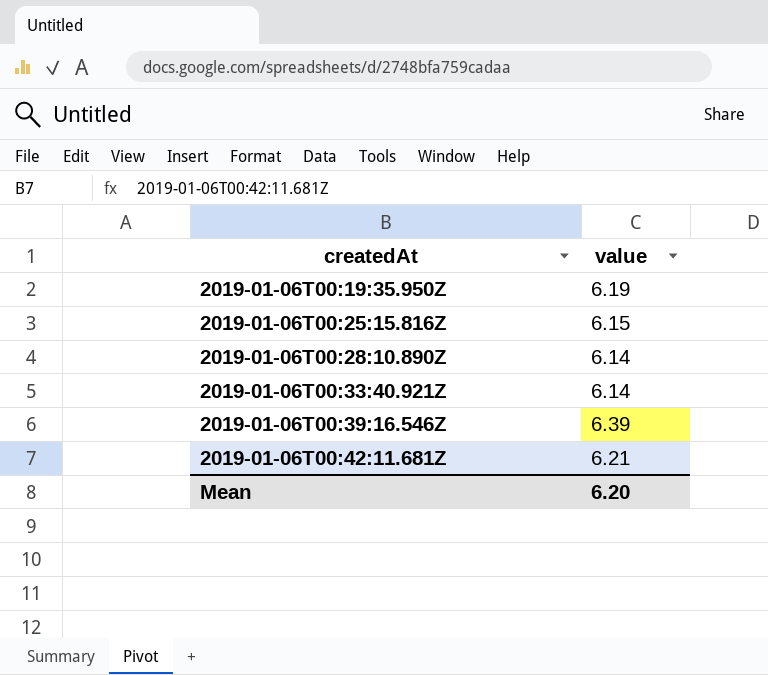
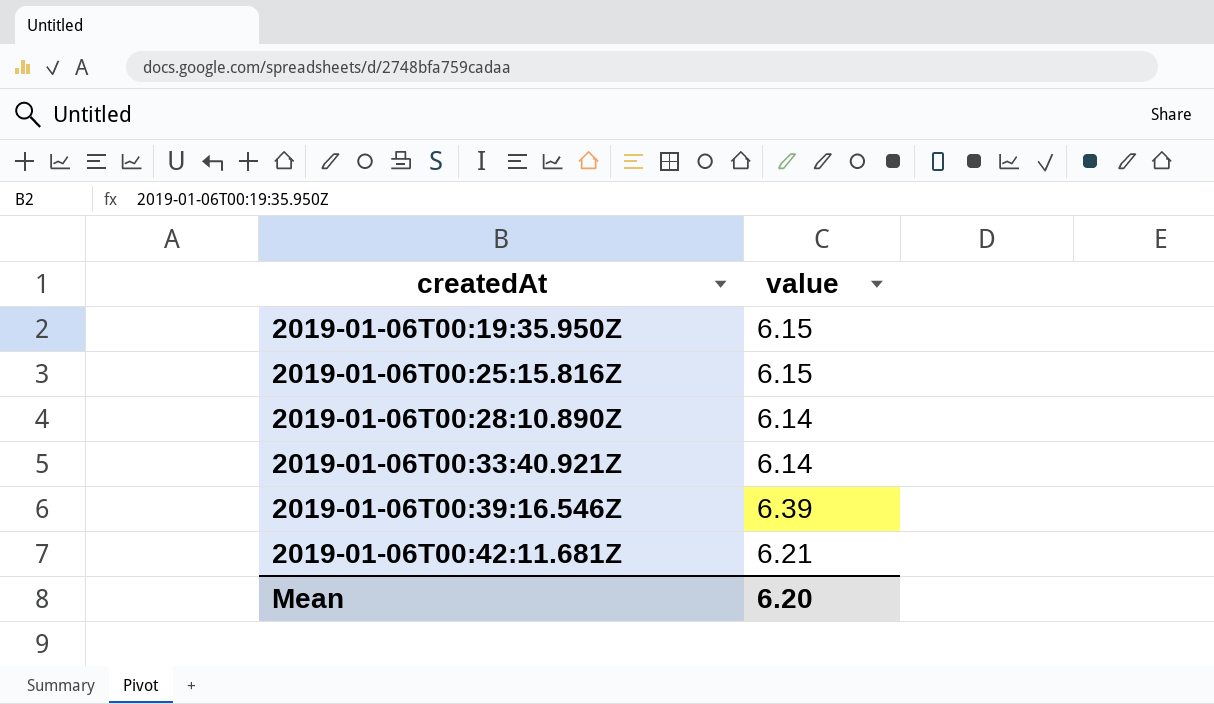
2019-01-06T00:19:35.950Z | value: 6.19 -> 6.15

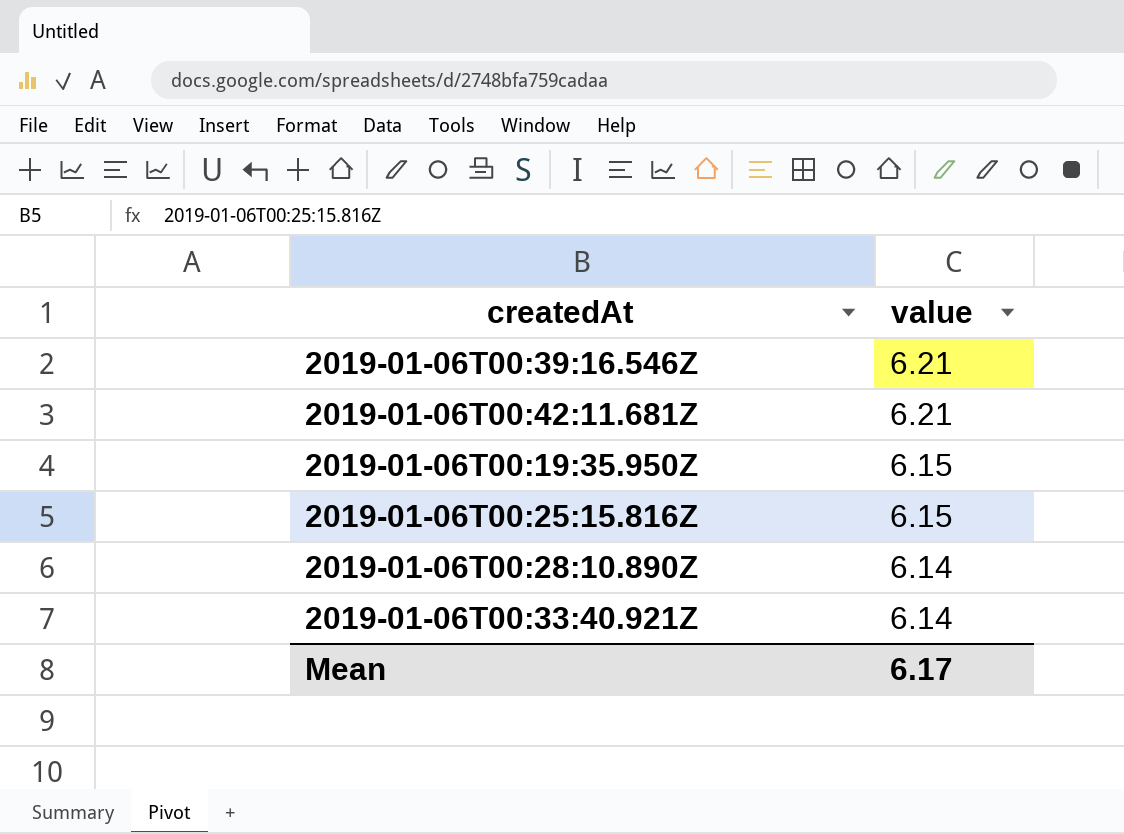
row order: createdAt ascending -> value descending
2019-01-06T00:39:16.546Z | value: 6.39 -> 6.21
Mean | value: 6.20 -> 6.17

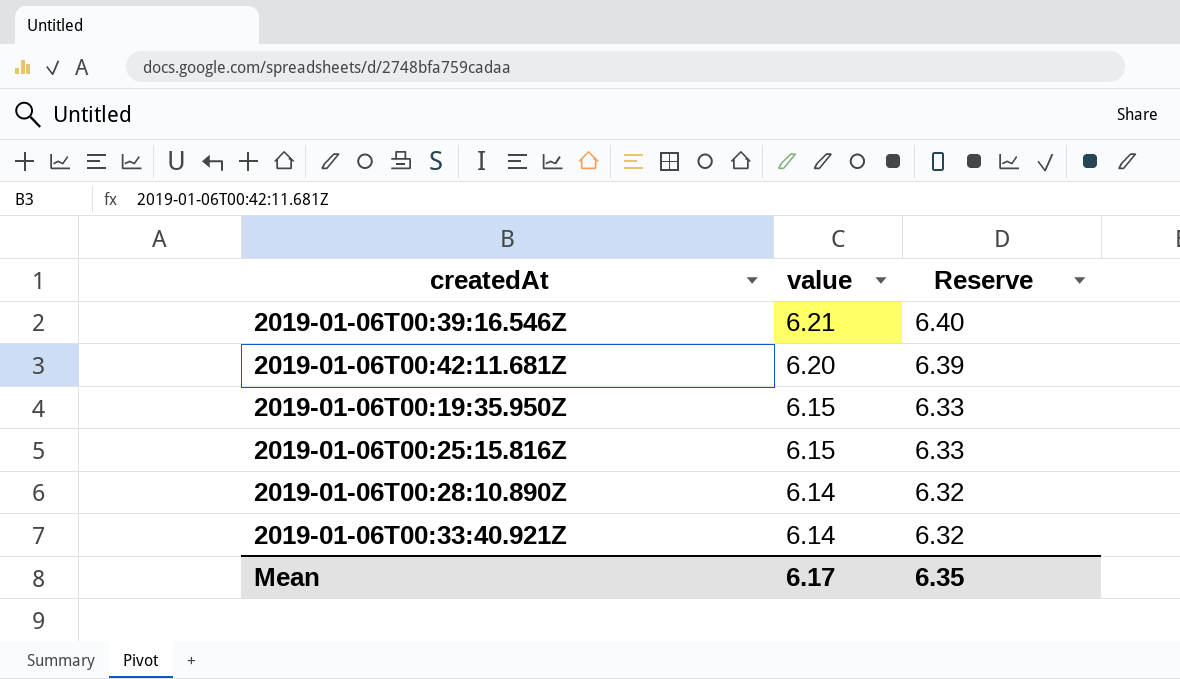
column Reserve | formula: none -> [value] * 1.03
2019-01-06T00:42:11.681Z | value: 6.21 -> 6.20

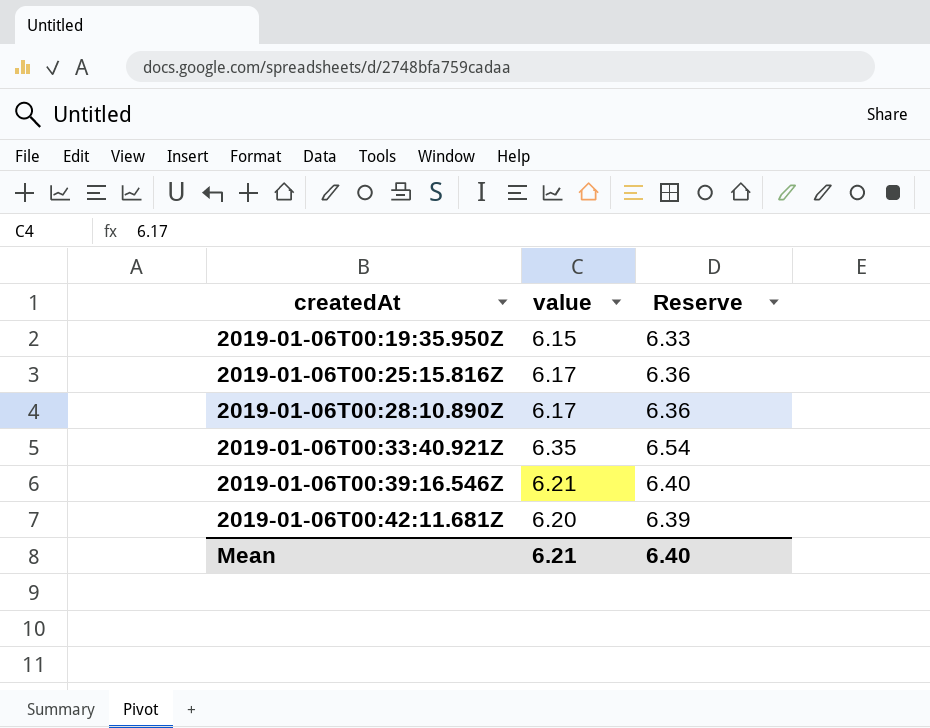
row order: value descending -> createdAt ascending
2019-01-06T00:25:15.816Z | value: 6.15 -> 6.17
2019-01-06T00:25:15.816Z | Reserve: 6.33 -> 6.36
2019-01-06T00:28:10.890Z | value: 6.14 -> 6.17
2019-01-06T00:28:10.890Z | Reserve: 6.32 -> 6.36
2019-01-06T00:33:40.921Z | value: 6.14 -> 6.35
2019-01-06T00:33:40.921Z | Reserve: 6.32 -> 6.54
Mean | value: 6.17 -> 6.21
Mean | Reserve: 6.35 -> 6.40

